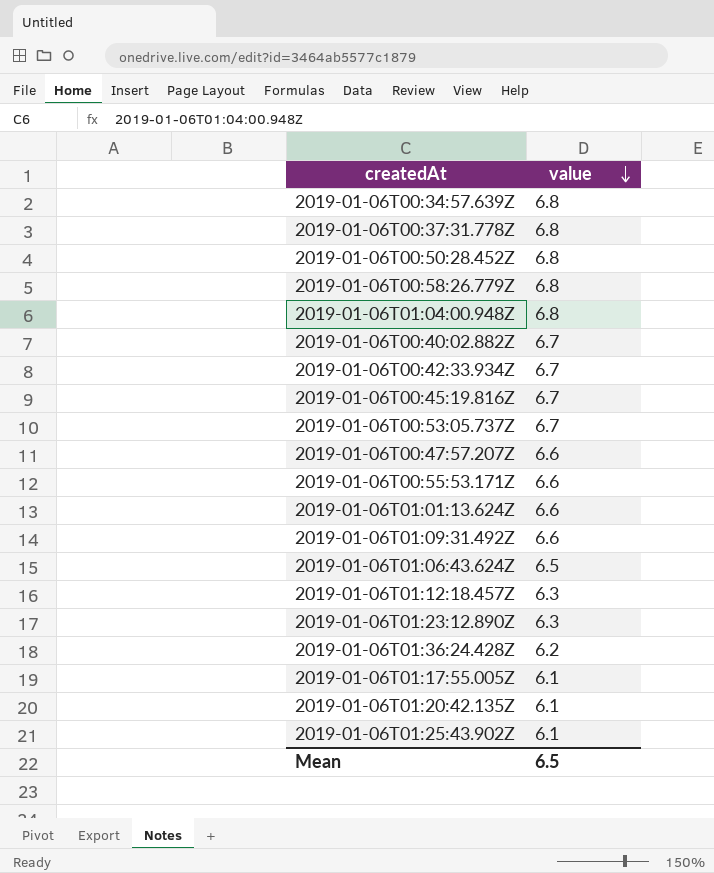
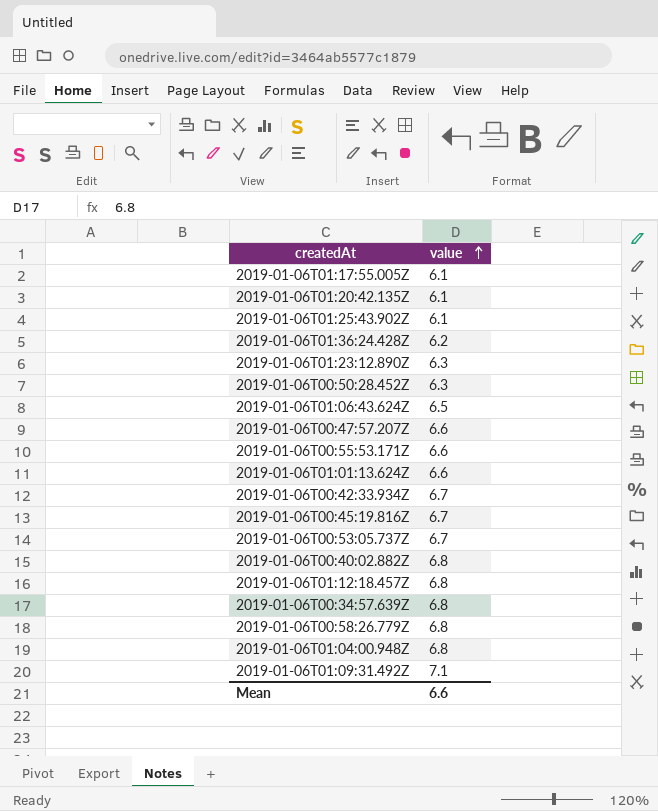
row order: value descending -> value ascending
row 2019-01-06T00:37:31.778Z: 6.8 -> none
2019-01-06T00:50:28.452Z | value: 6.8 -> 6.3
2019-01-06T00:40:02.882Z | value: 6.7 -> 6.8
2019-01-06T01:12:18.457Z | value: 6.3 -> 6.8
2019-01-06T01:09:31.492Z | value: 6.6 -> 7.1
Mean | value: 6.5 -> 6.6

